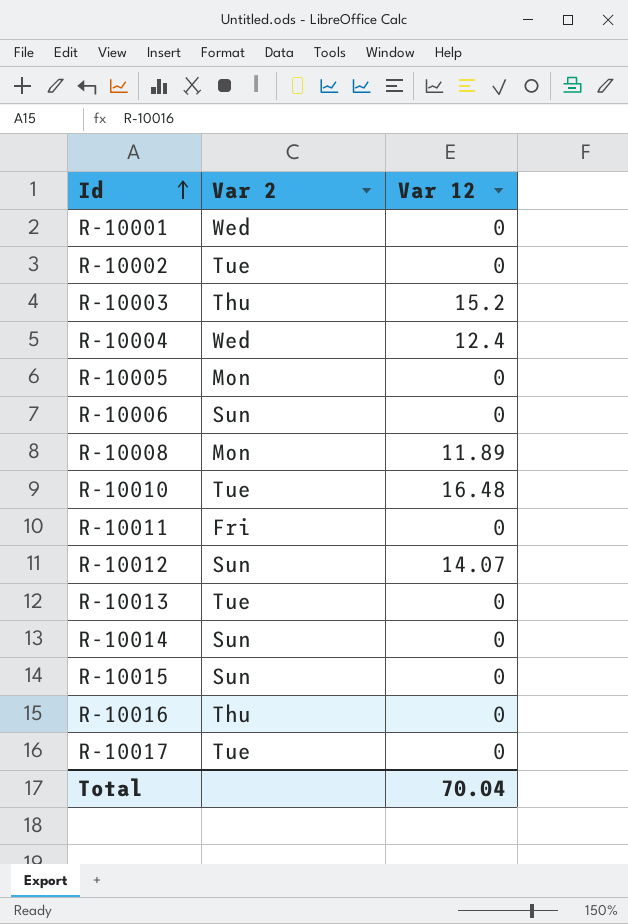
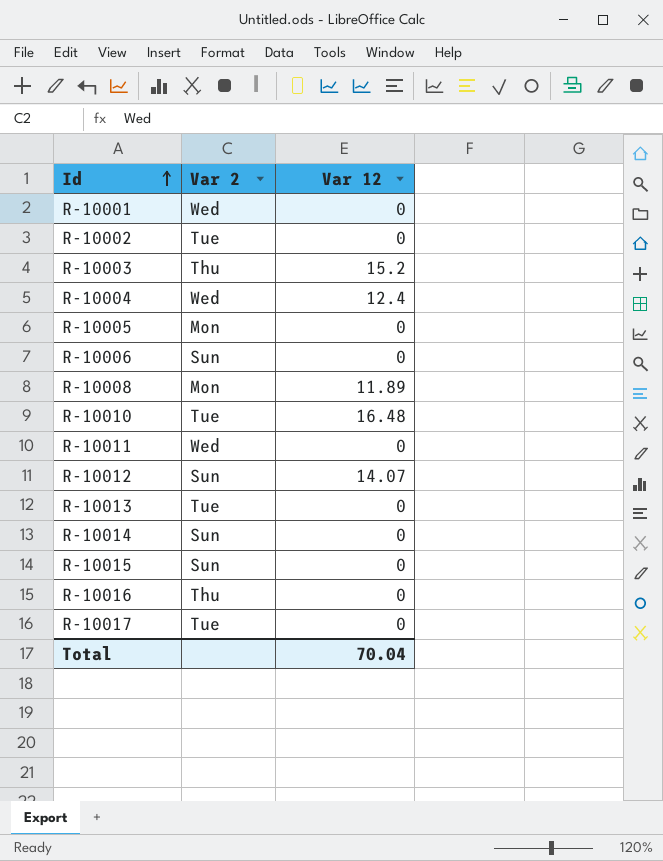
R-10011 | Var 2: Fri -> Wed

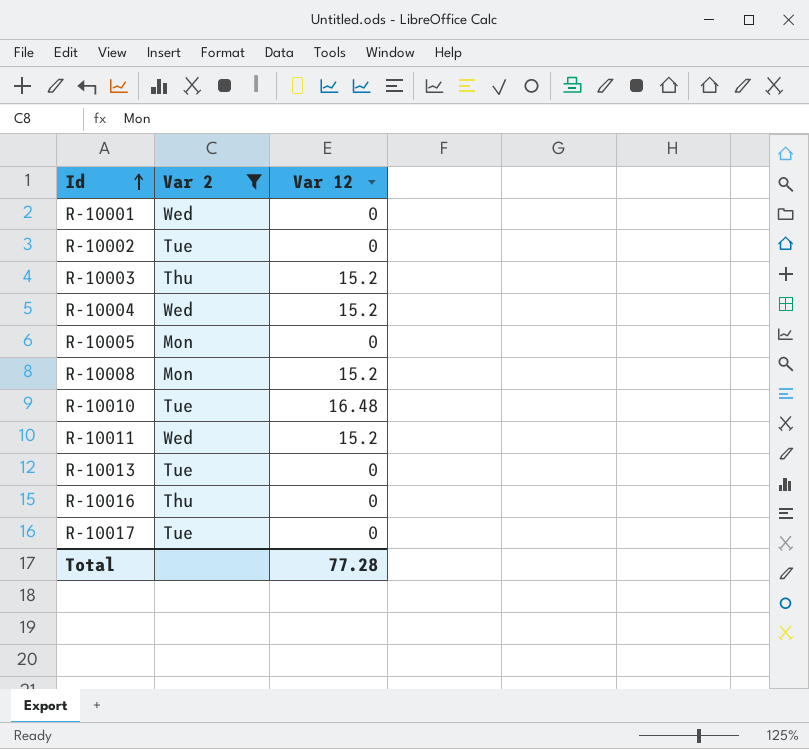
filter: none -> Var 2 != Sun
R-10004 | Var 12: 12.4 -> 15.2
R-10008 | Var 12: 11.89 -> 15.2
R-10011 | Var 12: 0 -> 15.2
Total | Var 12: 70.04 -> 77.28

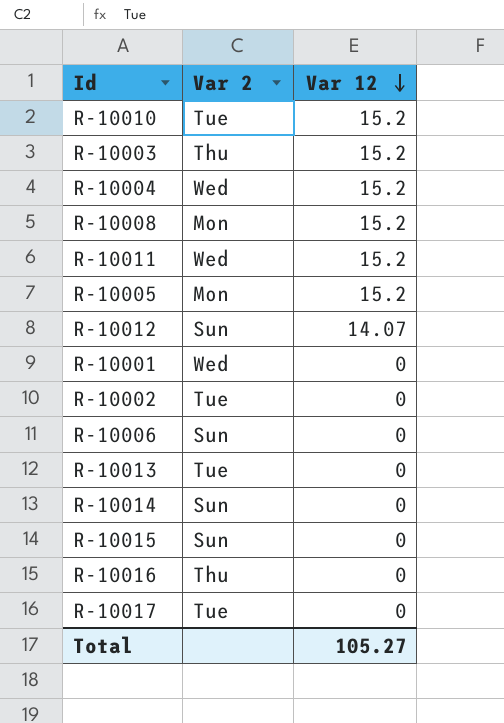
filter: Var 2 != Sun -> none
row order: Id ascending -> Var 12 descending
R-10010 | Var 12: 16.48 -> 15.2
R-10005 | Var 12: 0 -> 15.2
Total | Var 12: 77.28 -> 105.27

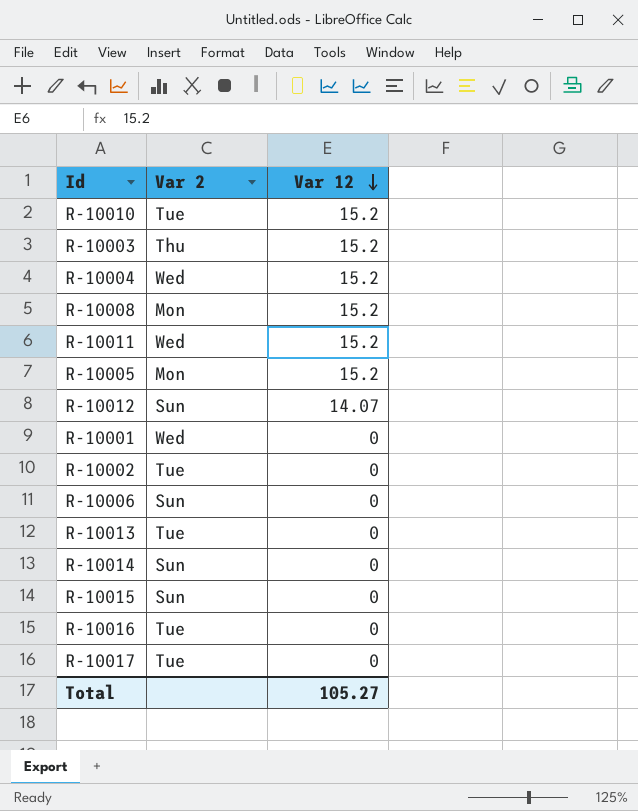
R-10016 | Var 2: Thu -> Tue

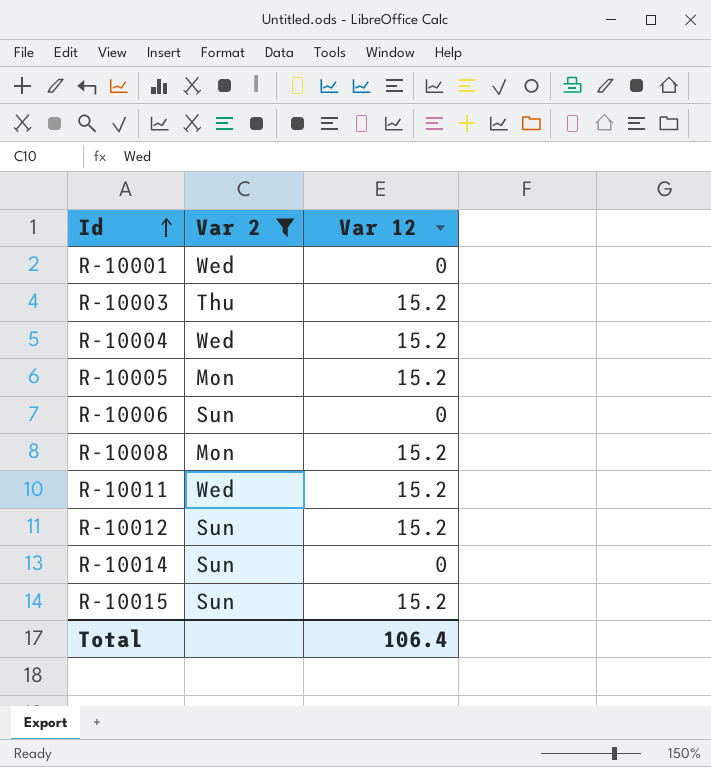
filter: none -> Var 2 != Tue
row order: Var 12 descending -> Id ascending
R-10012 | Var 12: 14.07 -> 15.2
R-10015 | Var 12: 0 -> 15.2
Total | Var 12: 105.27 -> 106.4

